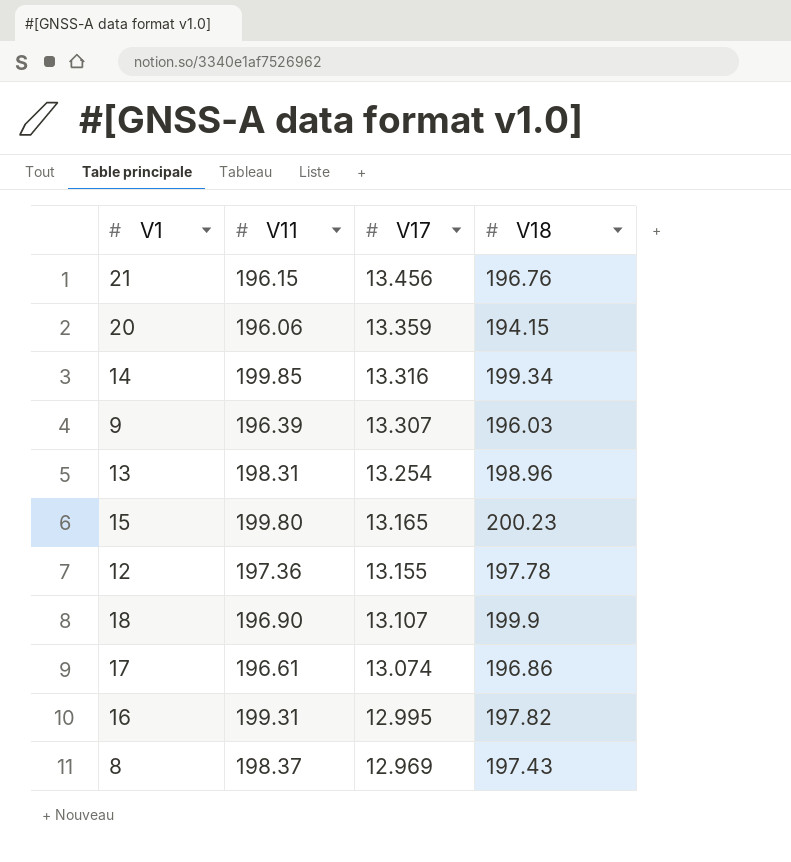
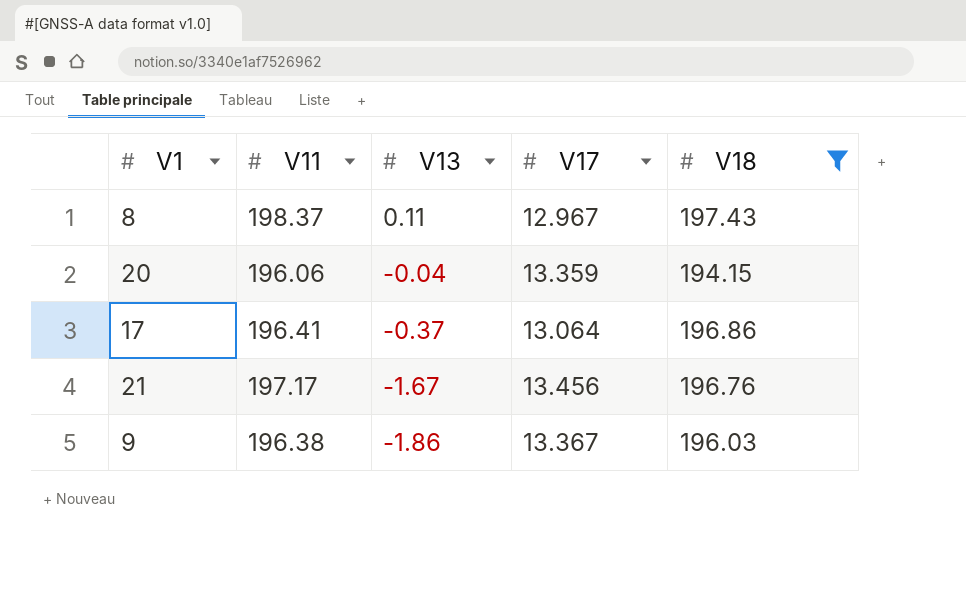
filter: none -> V18 <= 197.43
row order: V17 descending -> V13 descending
column V13 | position: none -> 3
8 | V17: 12.969 -> 12.967
17 | V11: 196.61 -> 196.41
17 | V17: 13.074 -> 13.064
21 | V11: 196.15 -> 197.17
9 | V11: 196.39 -> 196.38
9 | V17: 13.307 -> 13.367

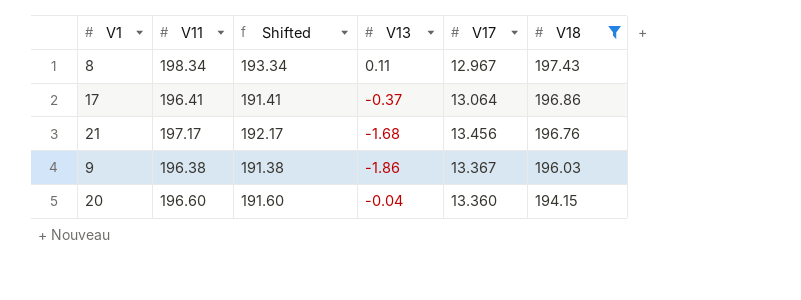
row order: V13 descending -> V18 descending
column Shifted | formula: none -> [V11] - 5
8 | V11: 198.37 -> 198.34
21 | V13: -1.67 -> -1.68
20 | V11: 196.06 -> 196.60
20 | V17: 13.359 -> 13.360

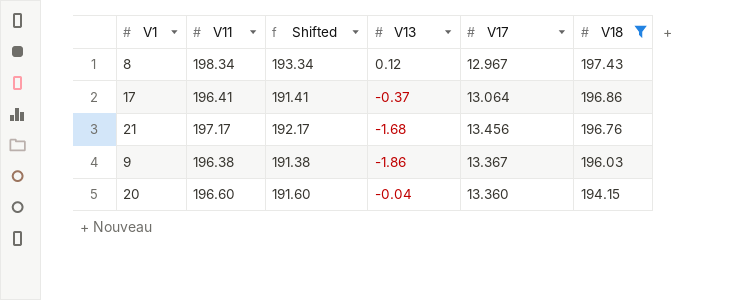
8 | V13: 0.11 -> 0.12

